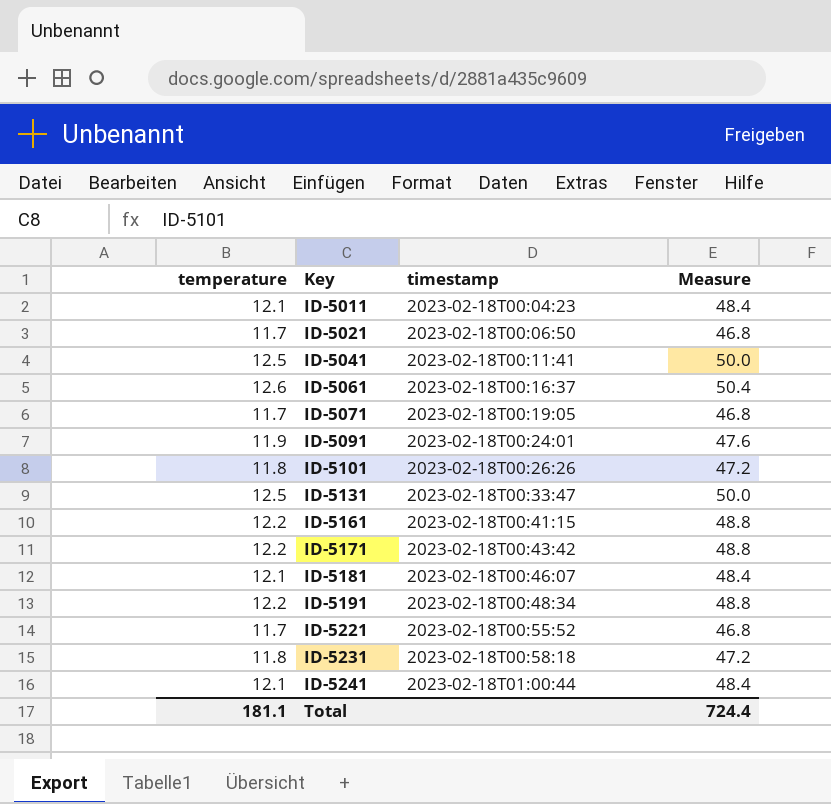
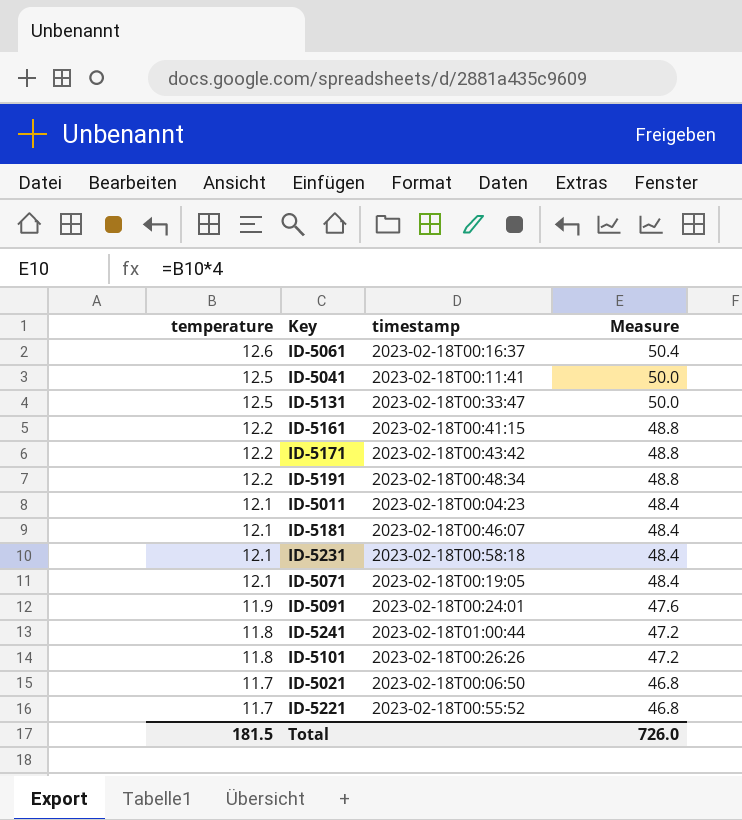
row order: Key ascending -> temperature descending
ID-5231 | temperature: 11.8 -> 12.1
ID-5231 | Measure: 47.2 -> 48.4
ID-5071 | temperature: 11.7 -> 12.1
ID-5071 | Measure: 46.8 -> 48.4
ID-5241 | temperature: 12.1 -> 11.8
ID-5241 | Measure: 48.4 -> 47.2
Total | temperature: 181.1 -> 181.5
Total | Measure: 724.4 -> 726.0

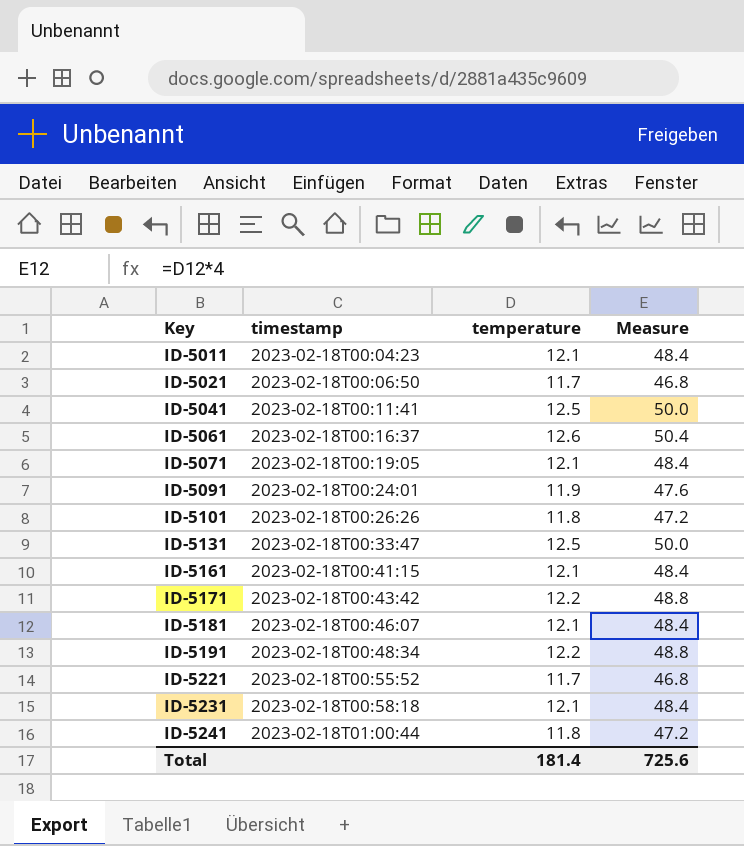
row order: temperature descending -> Key ascending
column temperature | position: 1 -> 3
ID-5161 | temperature: 12.2 -> 12.1
ID-5161 | Measure: 48.8 -> 48.4
Total | temperature: 181.5 -> 181.4
Total | Measure: 726.0 -> 725.6

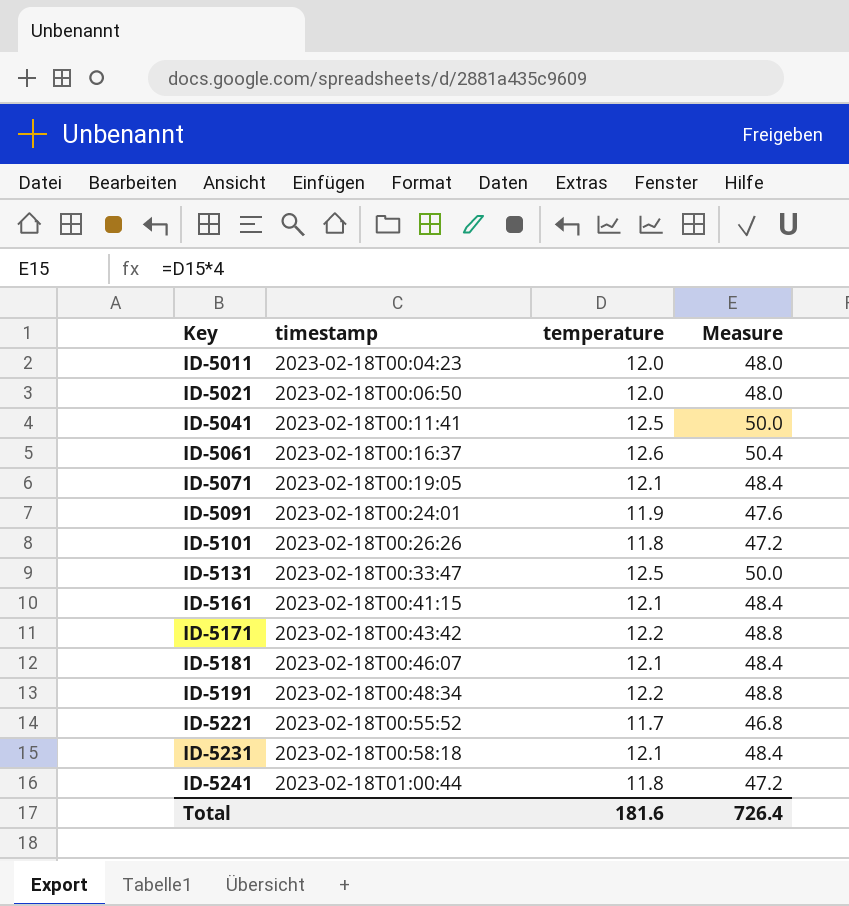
ID-5011 | temperature: 12.1 -> 12.0
ID-5011 | Measure: 48.4 -> 48.0
ID-5021 | temperature: 11.7 -> 12.0
ID-5021 | Measure: 46.8 -> 48.0
Total | temperature: 181.4 -> 181.6
Total | Measure: 725.6 -> 726.4

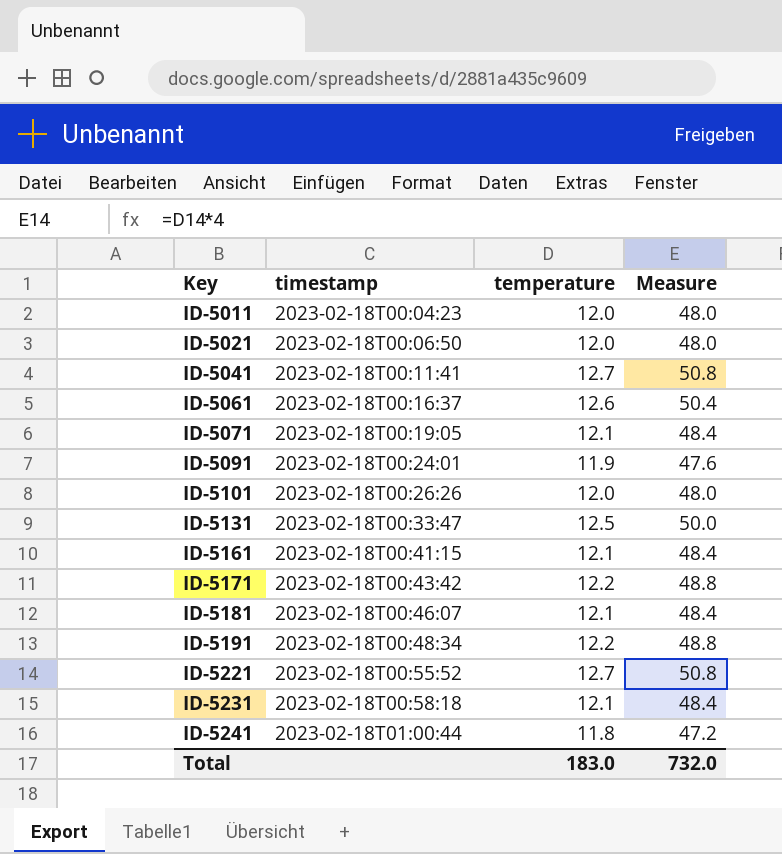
ID-5041 | temperature: 12.5 -> 12.7
ID-5041 | Measure: 50.0 -> 50.8
ID-5101 | temperature: 11.8 -> 12.0
ID-5101 | Measure: 47.2 -> 48.0
ID-5221 | temperature: 11.7 -> 12.7
ID-5221 | Measure: 46.8 -> 50.8
Total | temperature: 181.6 -> 183.0
Total | Measure: 726.4 -> 732.0

